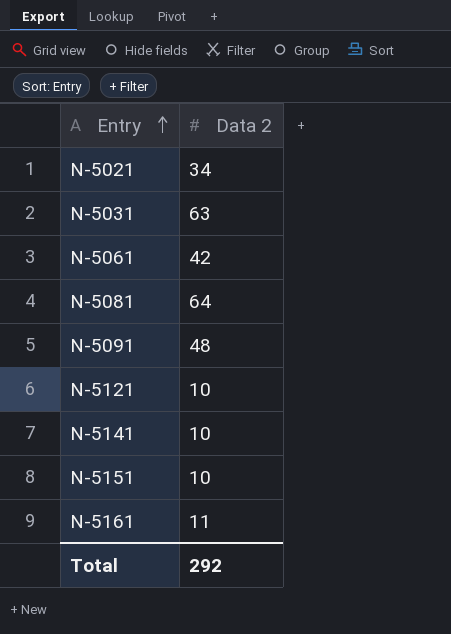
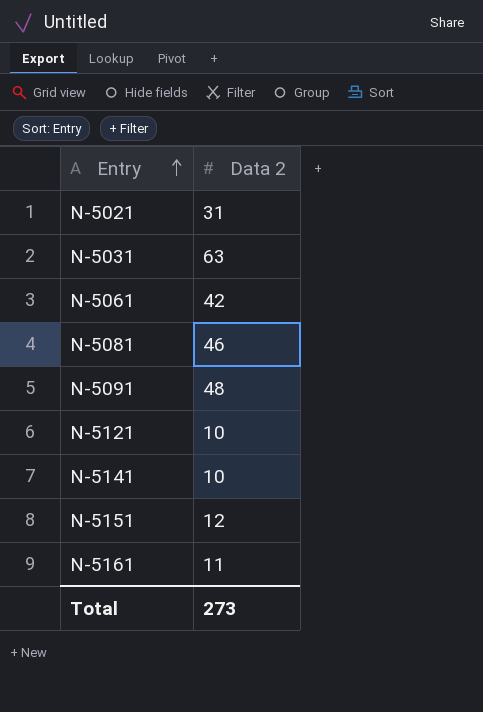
N-5021 | Data 2: 34 -> 31
N-5081 | Data 2: 64 -> 46
N-5151 | Data 2: 10 -> 12
Total | Data 2: 292 -> 273

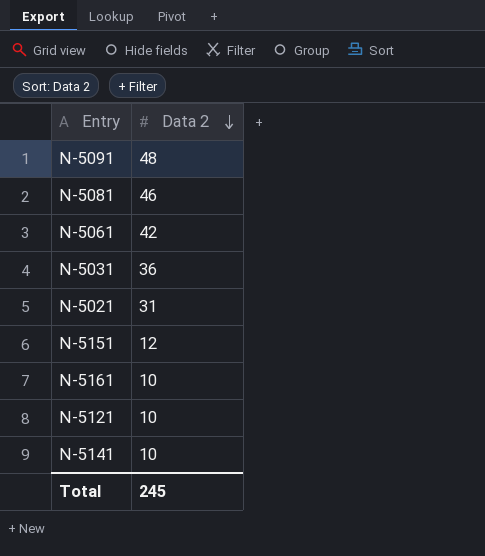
row order: Entry ascending -> Data 2 descending
N-5031 | Data 2: 63 -> 36
N-5161 | Data 2: 11 -> 10
Total | Data 2: 273 -> 245

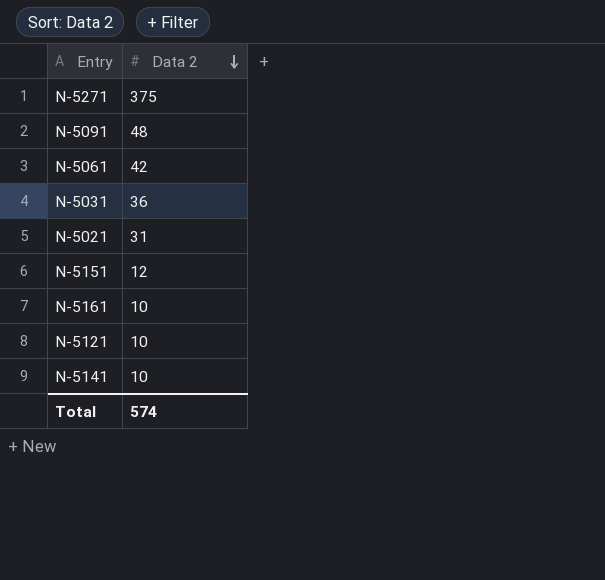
row N-5081: 46 -> none
row N-5271: none -> 375
Total | Data 2: 245 -> 574

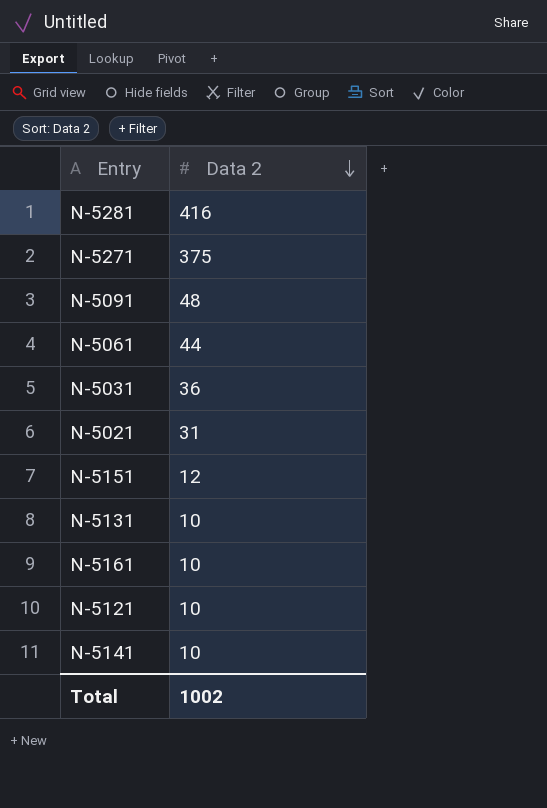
row N-5281: none -> 416
N-5061 | Data 2: 42 -> 44
row N-5131: none -> 10
Total | Data 2: 574 -> 1002

